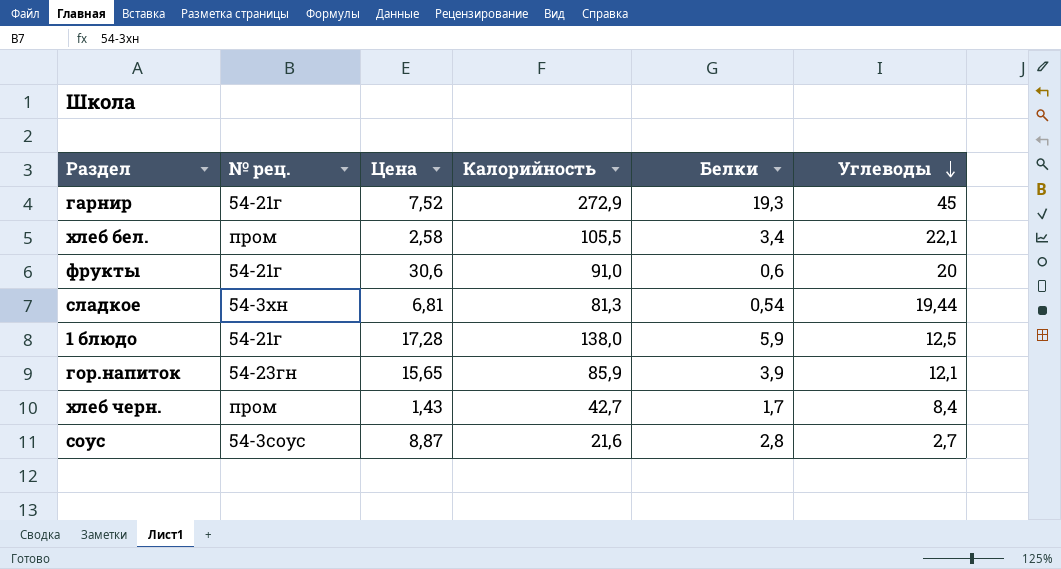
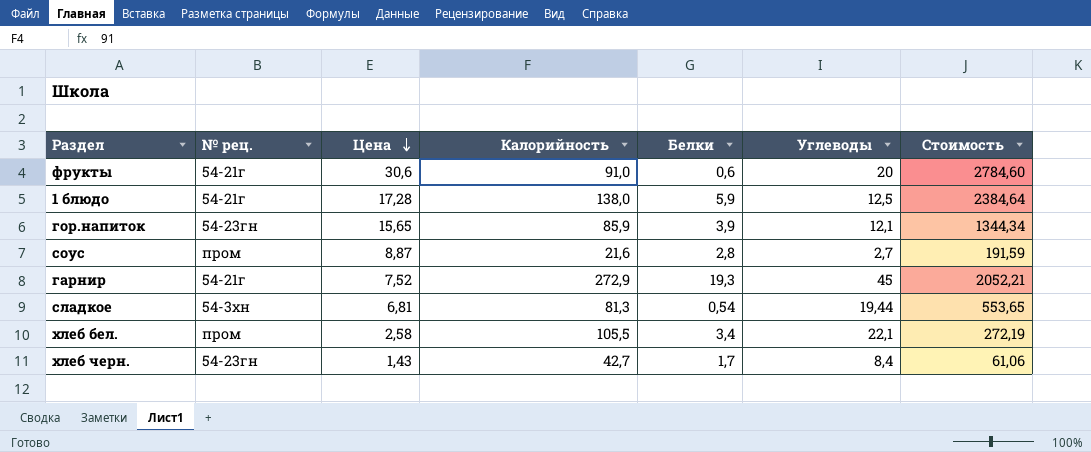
row order: Углеводы descending -> Цена descending
column Стоимость | formula: none -> [Цена] * [Калорийность]
соус | № рец.: 54-3соус -> пром
хлеб черн. | № рец.: пром -> 54-23гн

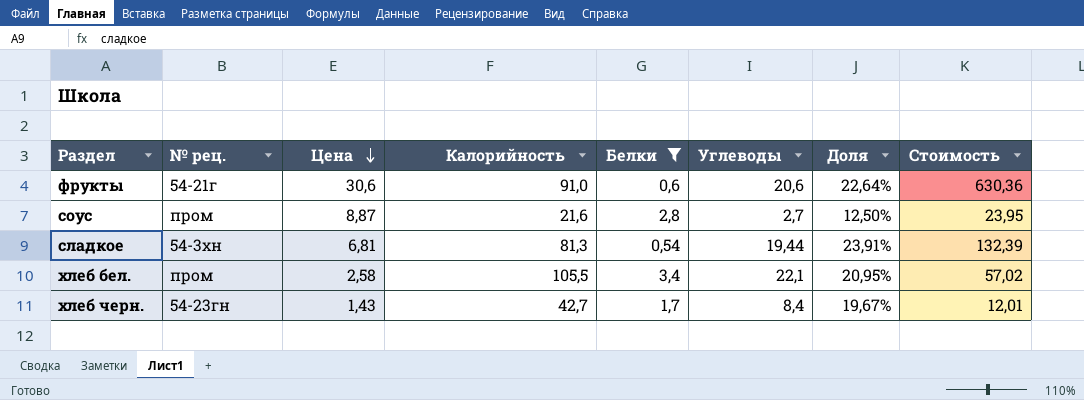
filter: none -> Белки <= 3,4
column Доля | formula: none -> [Углеводы] / [Калорийность]
column Стоимость | formula: [Цена] * [Калорийность] -> [Цена] * [Углеводы]
фрукты | Углеводы: 20 -> 20,6

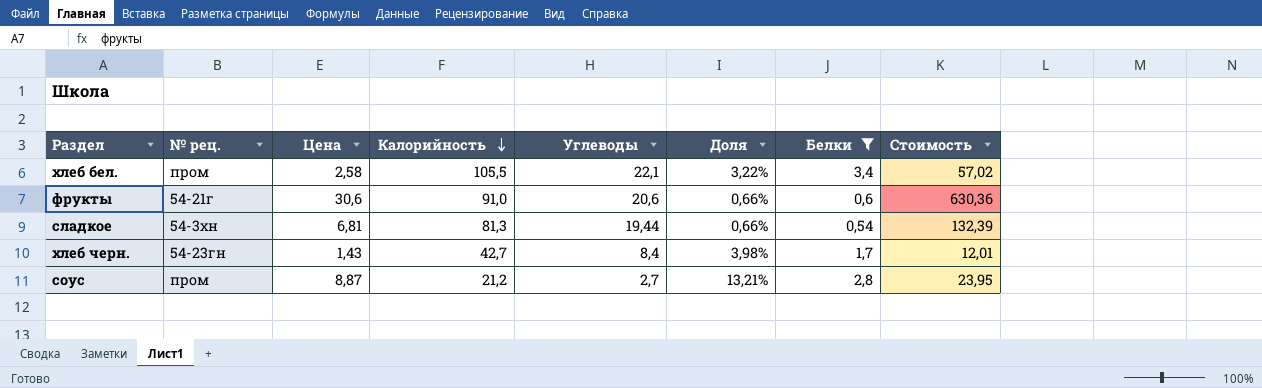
row order: Цена descending -> Калорийность descending
column Доля | formula: [Углеводы] / [Калорийность] -> [Белки] / [Калорийность]
column Белки | position: 5 -> 7
соус | Калорийность: 21,6 -> 21,2

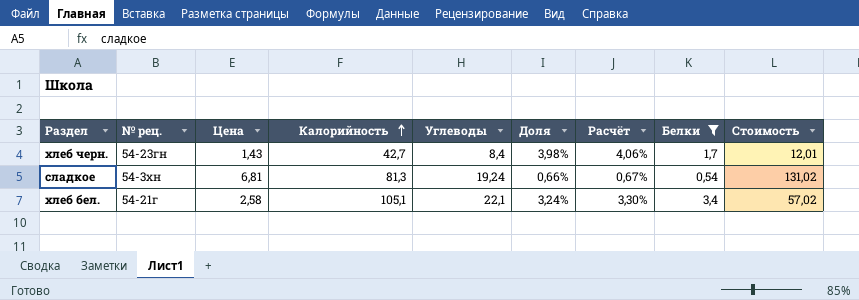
row order: Калорийность descending -> Калорийность ascending
column Расчёт | formula: none -> [Доля] * 1,02
row фрукты: 54-21г | 30,6 | 91,0 | 20,6 | 0,66% | 0,6 | 630,36 -> none
row соус: пром | 8,87 | 21,2 | 2,7 | 13,21% | 2,8 | 23,95 -> none
сладкое | Углеводы: 19,44 -> 19,24
сладкое | Стоимость: 132,39 -> 131,02
хлеб бел. | № рец.: пром -> 54-21г
хлеб бел. | Калорийность: 105,5 -> 105,1
хлеб бел. | Доля: 3,22% -> 3,24%

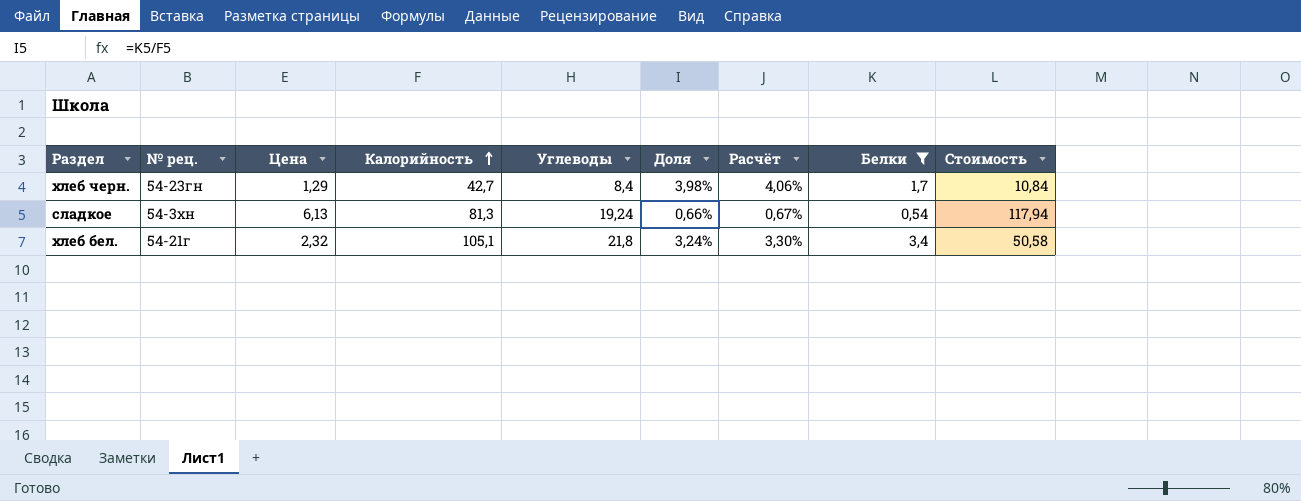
хлеб черн. | Цена: 1,43 -> 1,29
хлеб черн. | Стоимость: 12,01 -> 10,84
сладкое | Цена: 6,81 -> 6,13
сладкое | Стоимость: 131,02 -> 117,94
хлеб бел. | Цена: 2,58 -> 2,32
хлеб бел. | Углеводы: 22,1 -> 21,8
хлеб бел. | Стоимость: 57,02 -> 50,58

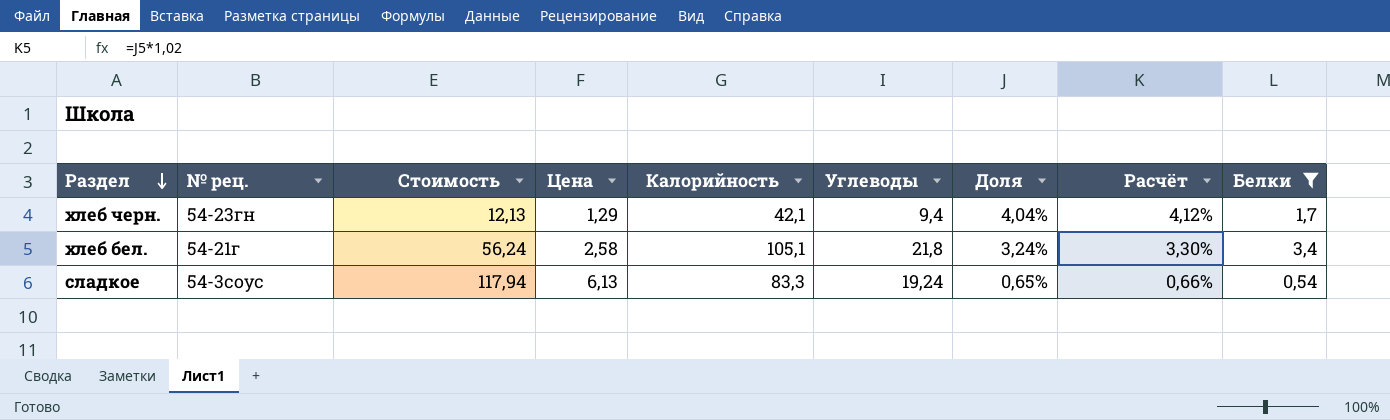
row order: Калорийность ascending -> Раздел descending
column Стоимость | position: 9 -> 3
хлеб черн. | Стоимость: 10,84 -> 12,13
хлеб черн. | Калорийность: 42,7 -> 42,1
хлеб черн. | Углеводы: 8,4 -> 9,4
хлеб черн. | Доля: 3,98% -> 4,04%
хлеб черн. | Расчёт: 4,06% -> 4,12%
хлеб бел. | Стоимость: 50,58 -> 56,24
хлеб бел. | Цена: 2,32 -> 2,58
сладкое | № рец.: 54-3хн -> 54-3соус
сладкое | Калорийность: 81,3 -> 83,3
сладкое | Доля: 0,66% -> 0,65%
сладкое | Расчёт: 0,67% -> 0,66%

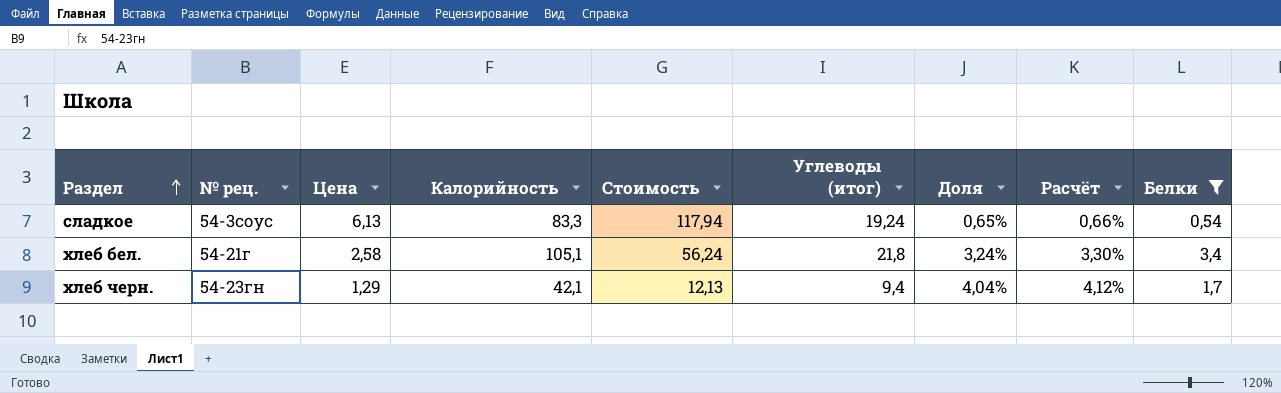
row order: Раздел descending -> Раздел ascending
column Стоимость | position: 3 -> 5
column name: Углеводы -> Углеводы (итог)

